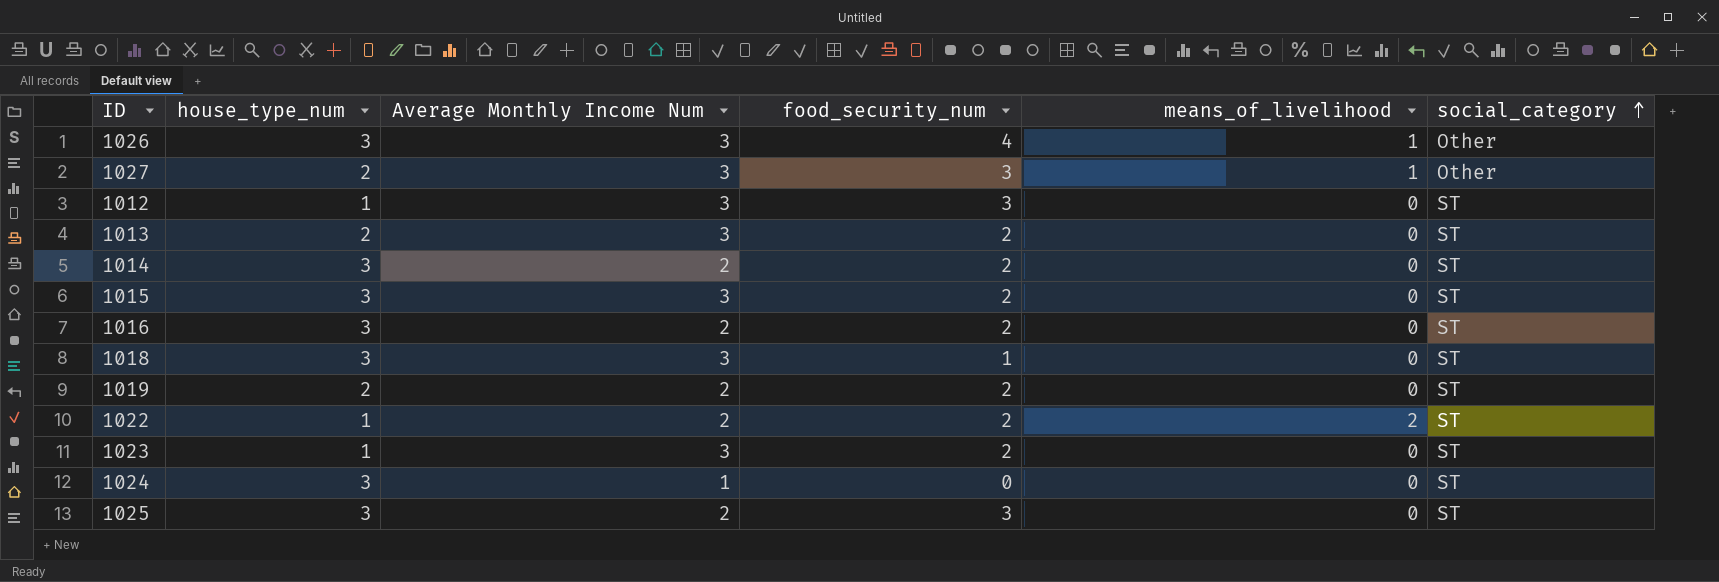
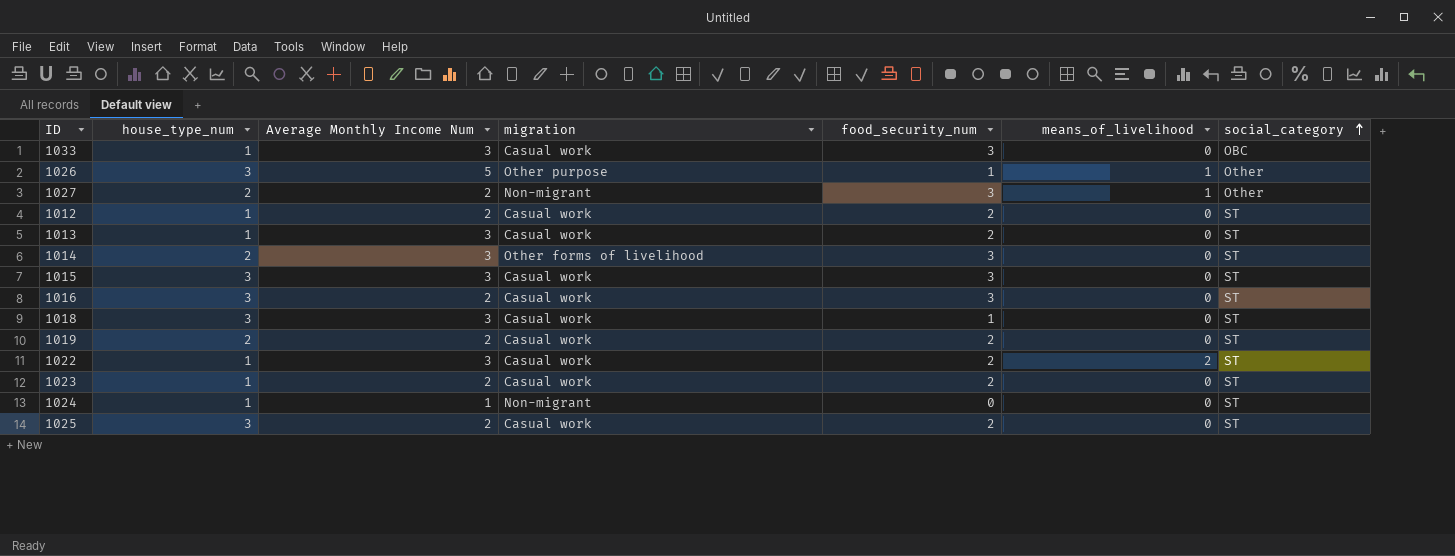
column migration | position: none -> 4
row 1033: none -> 1 | 3 | Casual work | 3 | 0 | OBC
1026 | Average Monthly Income Num: 3 -> 5
1026 | food_security_num: 4 -> 1
1027 | Average Monthly Income Num: 3 -> 2
1012 | Average Monthly Income Num: 3 -> 2
1012 | food_security_num: 3 -> 2
1013 | house_type_num: 2 -> 1
1014 | house_type_num: 3 -> 2
1014 | Average Monthly Income Num: 2 -> 3
1014 | food_security_num: 2 -> 3
1015 | food_security_num: 2 -> 3
1016 | food_security_num: 2 -> 3
1022 | Average Monthly Income Num: 2 -> 3
1023 | Average Monthly Income Num: 3 -> 2
1024 | house_type_num: 3 -> 1
1025 | food_security_num: 3 -> 2

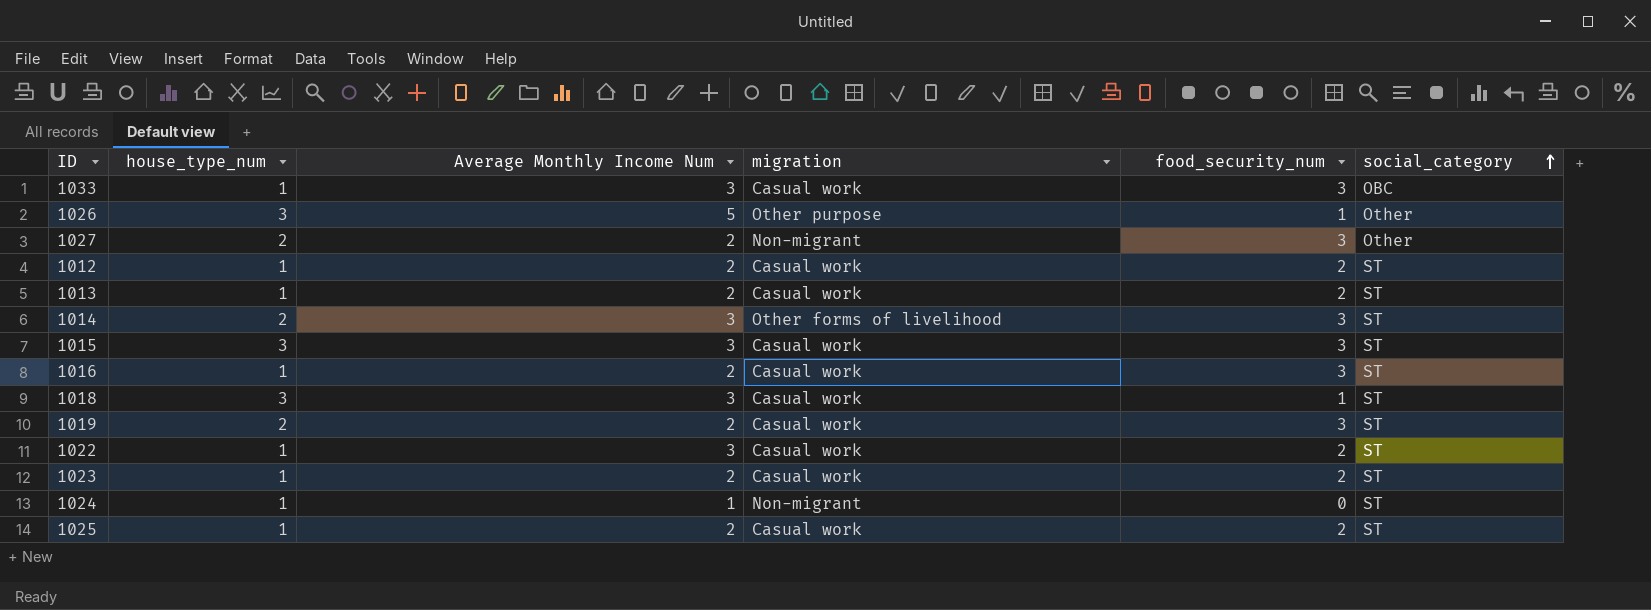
column means_of_livelihood | position: 6 -> none
1013 | Average Monthly Income Num: 3 -> 2
1016 | house_type_num: 3 -> 1
1019 | food_security_num: 2 -> 3
1025 | house_type_num: 3 -> 1

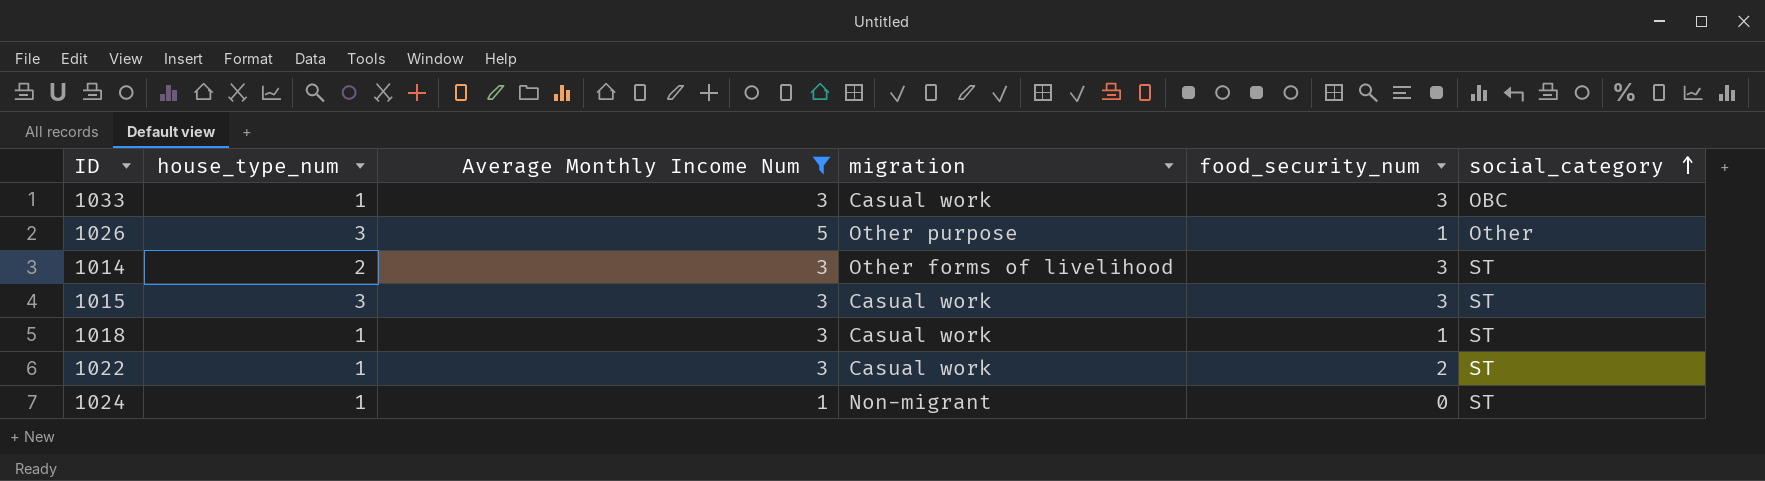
filter: none -> Average Monthly Income Num != 2
1018 | house_type_num: 3 -> 1

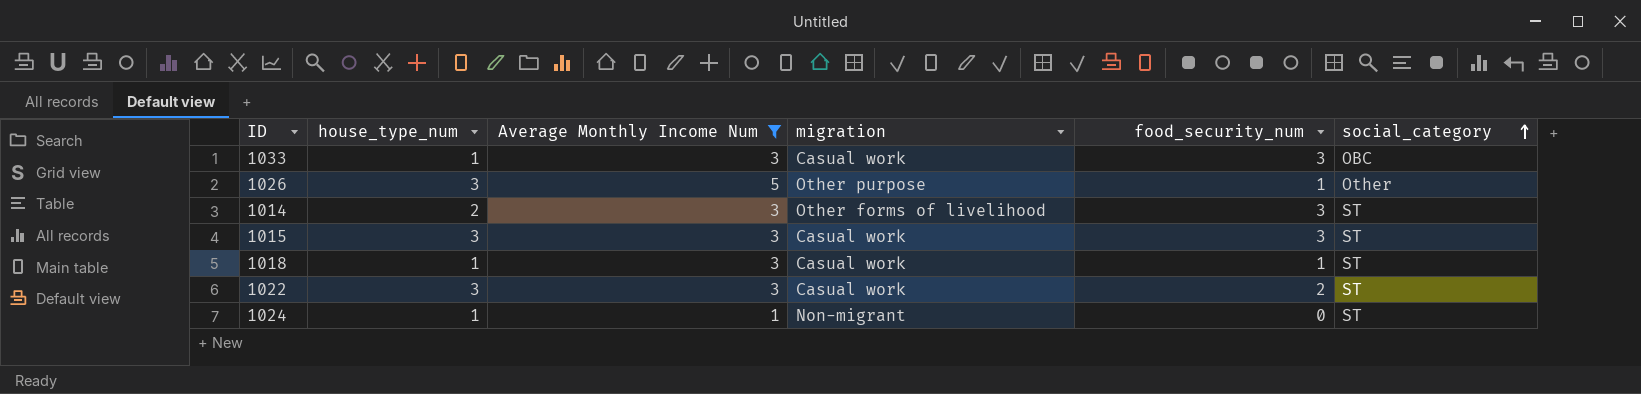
1022 | house_type_num: 1 -> 3

